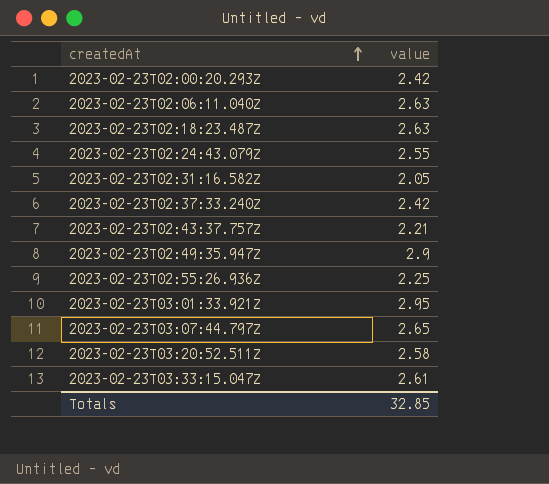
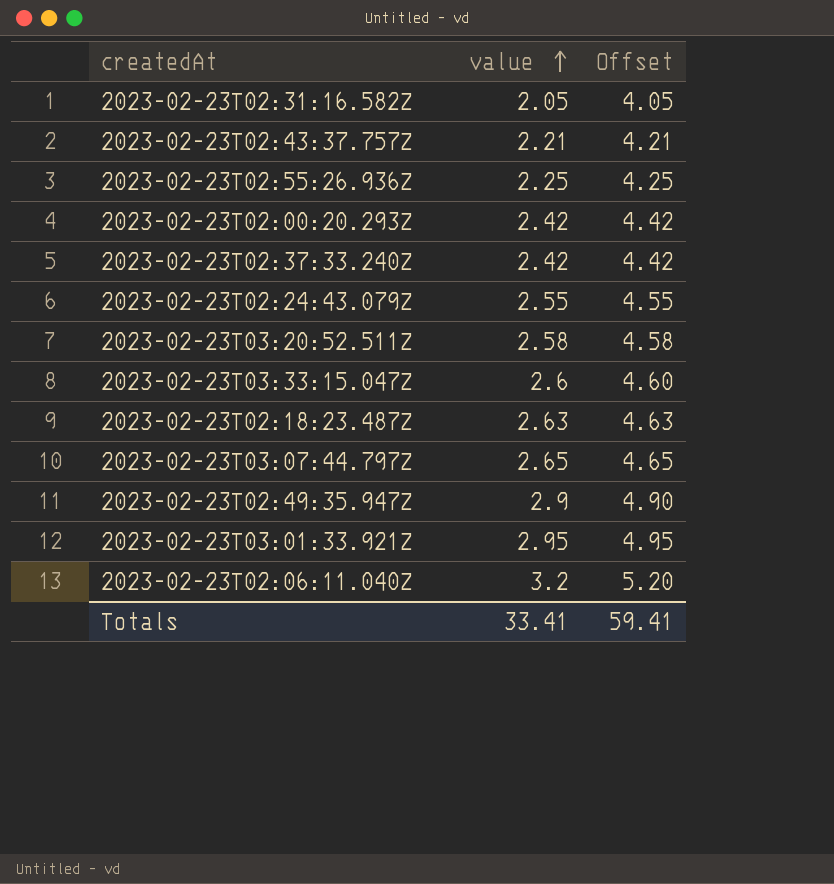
row order: createdAt ascending -> value ascending
column Offset | formula: none -> [value] + 2
2023-02-23T03:33:15.047Z | value: 2.61 -> 2.6
2023-02-23T02:06:11.040Z | value: 2.63 -> 3.2
Totals | value: 32.85 -> 33.41

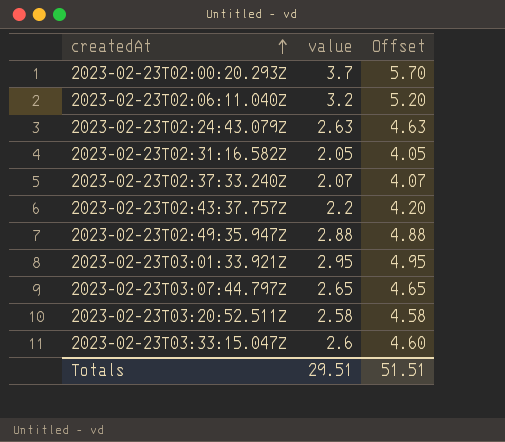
row order: value ascending -> createdAt ascending
row 2023-02-23T02:55:26.936Z: 2.25 | 4.25 -> none
row 2023-02-23T02:18:23.487Z: 2.63 | 4.63 -> none
2023-02-23T02:00:20.293Z | value: 2.42 -> 3.7
2023-02-23T02:00:20.293Z | Offset: 4.42 -> 5.70
2023-02-23T02:24:43.079Z | value: 2.55 -> 2.63
2023-02-23T02:24:43.079Z | Offset: 4.55 -> 4.63
2023-02-23T02:37:33.240Z | value: 2.42 -> 2.07
2023-02-23T02:37:33.240Z | Offset: 4.42 -> 4.07
2023-02-23T02:43:37.757Z | value: 2.21 -> 2.2
2023-02-23T02:43:37.757Z | Offset: 4.21 -> 4.20
2023-02-23T02:49:35.947Z | value: 2.9 -> 2.88
2023-02-23T02:49:35.947Z | Offset: 4.90 -> 4.88
Totals | value: 33.41 -> 29.51
Totals | Offset: 59.41 -> 51.51

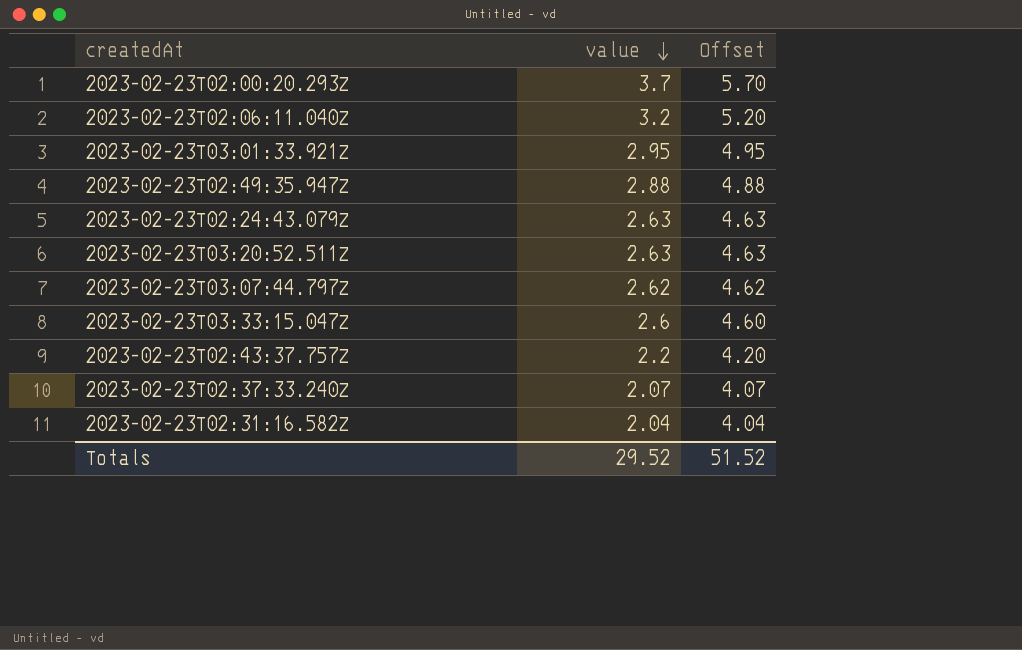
row order: createdAt ascending -> value descending
2023-02-23T03:20:52.511Z | value: 2.58 -> 2.63
2023-02-23T03:20:52.511Z | Offset: 4.58 -> 4.63
2023-02-23T03:07:44.797Z | value: 2.65 -> 2.62
2023-02-23T03:07:44.797Z | Offset: 4.65 -> 4.62
2023-02-23T02:31:16.582Z | value: 2.05 -> 2.04
2023-02-23T02:31:16.582Z | Offset: 4.05 -> 4.04
Totals | value: 29.51 -> 29.52
Totals | Offset: 51.51 -> 51.52

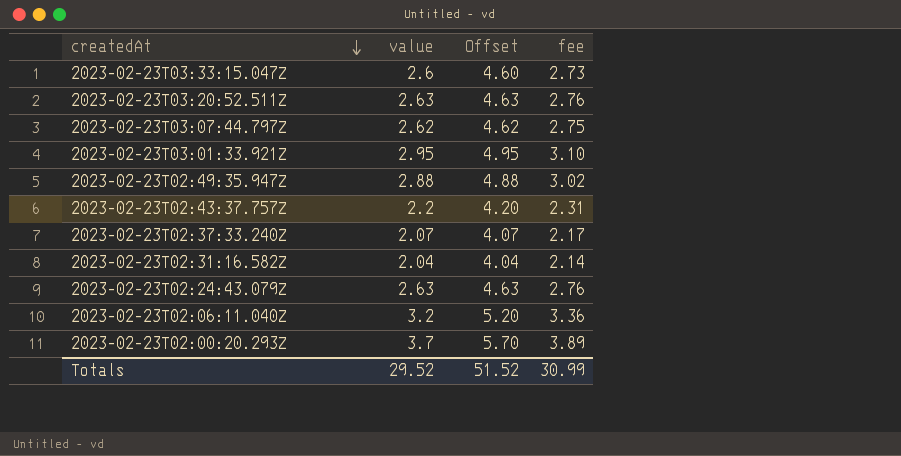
row order: value descending -> createdAt descending
column fee | formula: none -> [value] * 1.05

